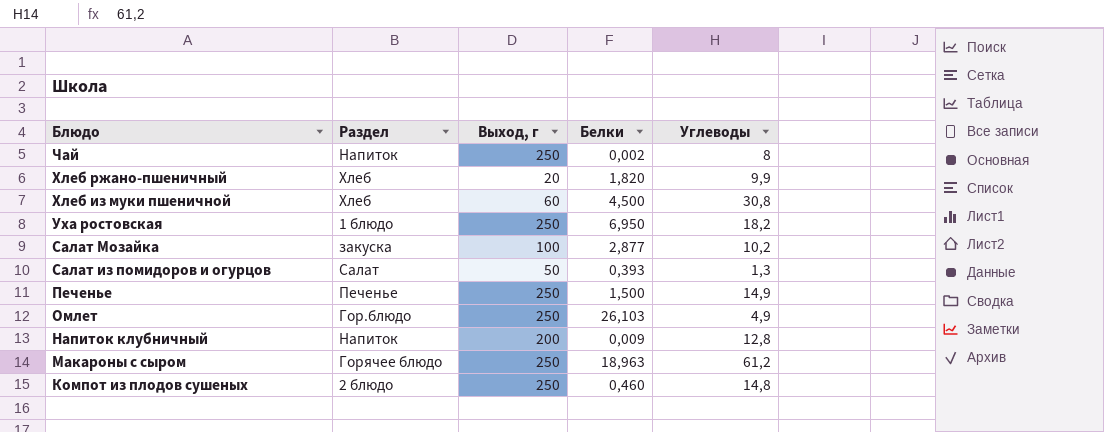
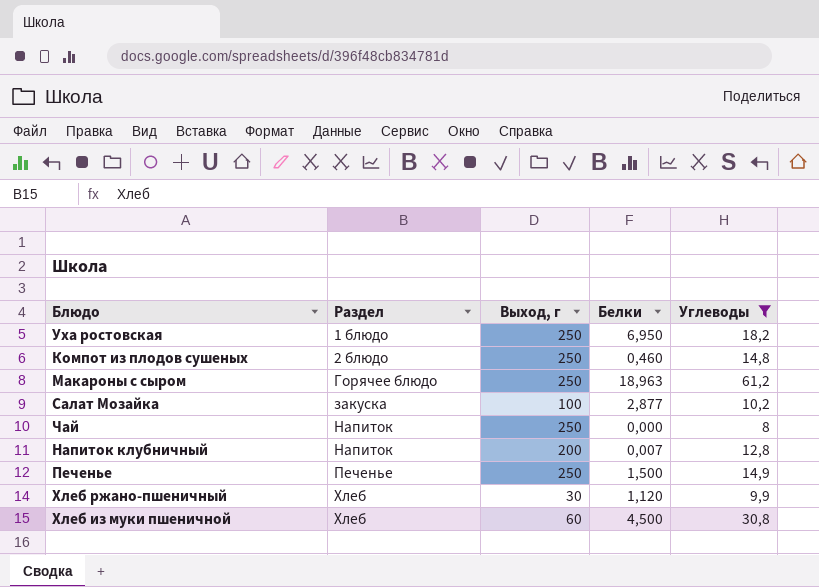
filter: none -> Углеводы >= 8
row order: Блюдо descending -> Раздел ascending
Чай | Белки: 0,002 -> 0,000
Напиток клубничный | Белки: 0,009 -> 0,007
Хлеб ржано-пшеничный | Выход, г: 20 -> 30
Хлеб ржано-пшеничный | Белки: 1,820 -> 1,120

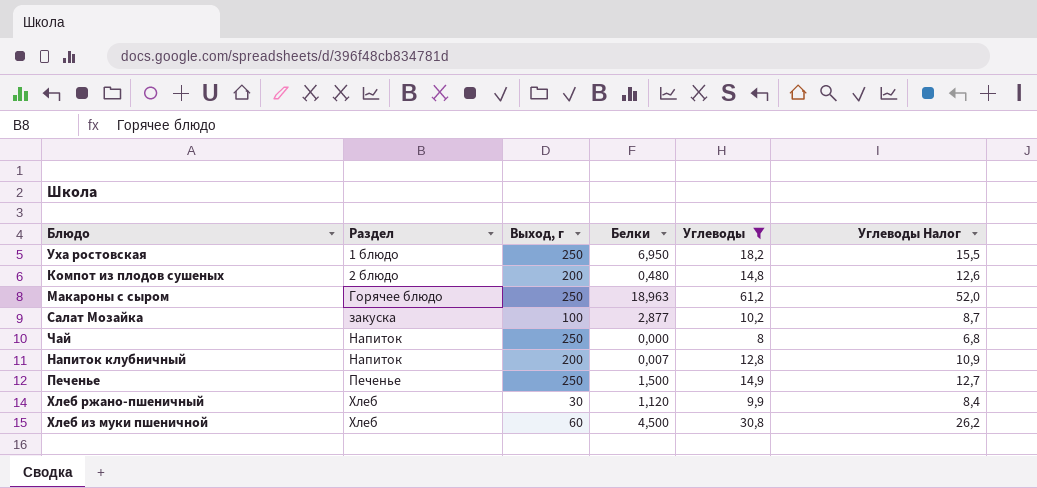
column Углеводы Налог | formula: none -> [Углеводы] * 0,85
Компот из плодов сушеных | Выход, г: 250 -> 200
Компот из плодов сушеных | Белки: 0,460 -> 0,480

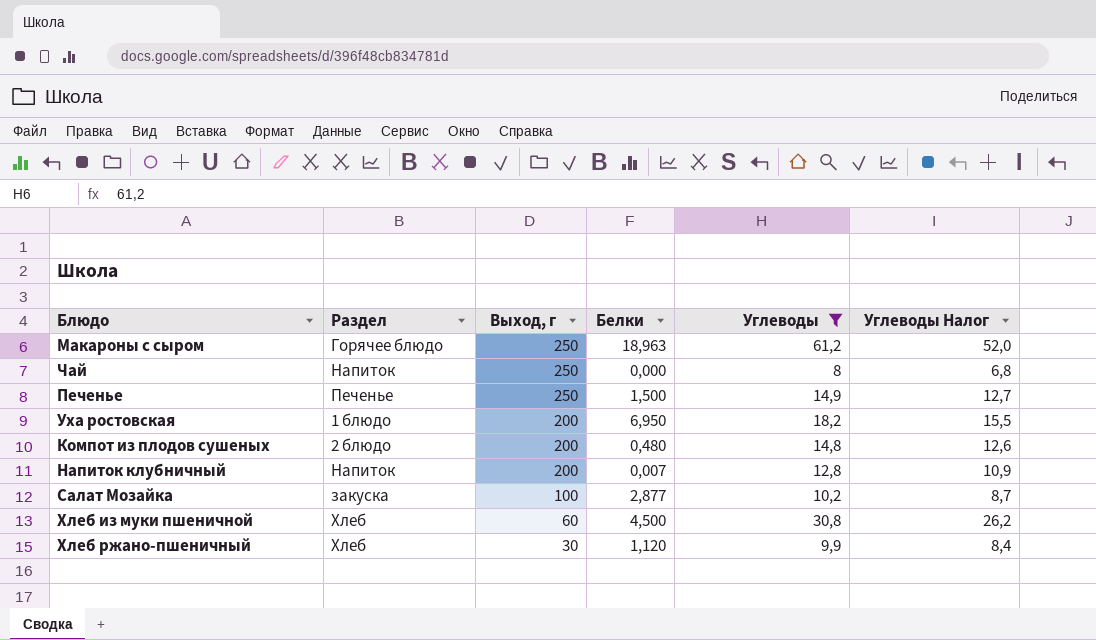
row order: Раздел ascending -> Выход, г descending
Уха ростовская | Выход, г: 250 -> 200

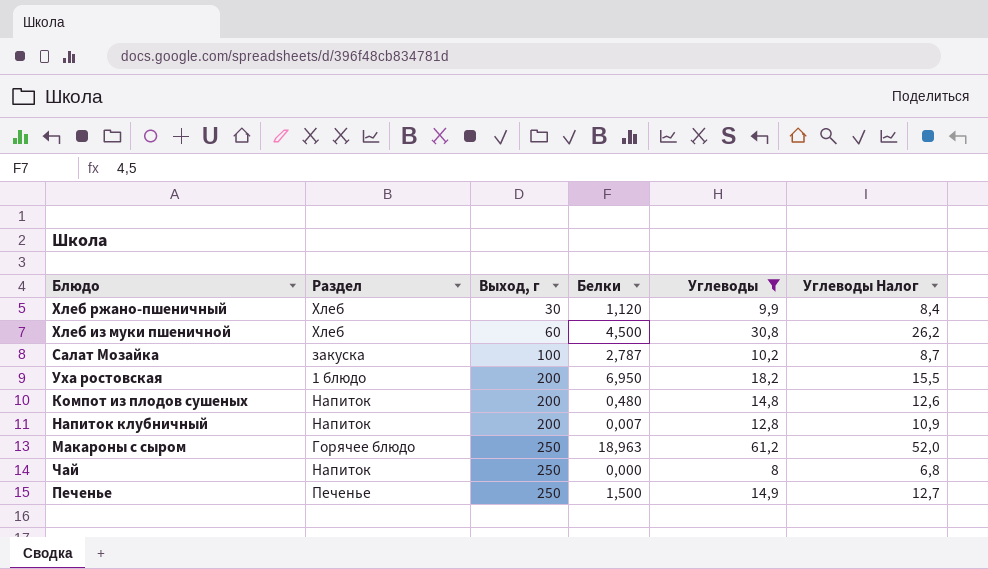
row order: Выход, г descending -> Выход, г ascending
Салат Мозайка | Белки: 2,877 -> 2,787
Компот из плодов сушеных | Раздел: 2 блюдо -> Напиток

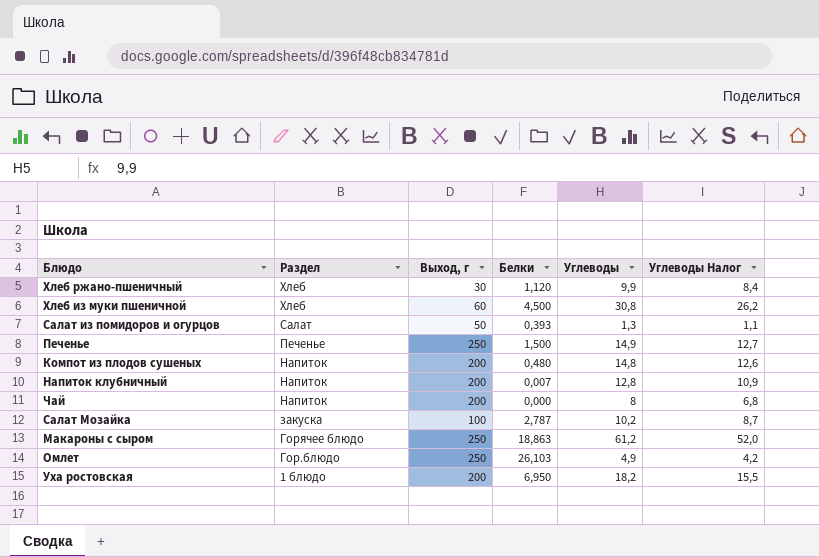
filter: Углеводы >= 8 -> none
row order: Выход, г ascending -> Раздел descending
Чай | Выход, г: 250 -> 200
Макароны с сыром | Белки: 18,963 -> 18,863

